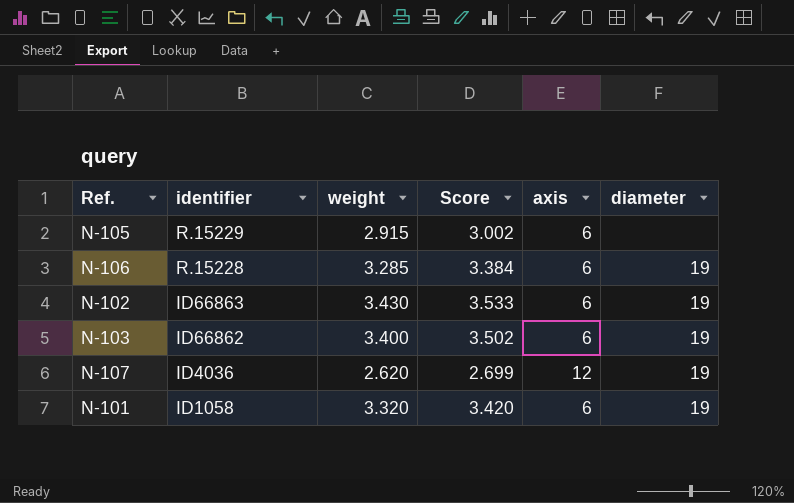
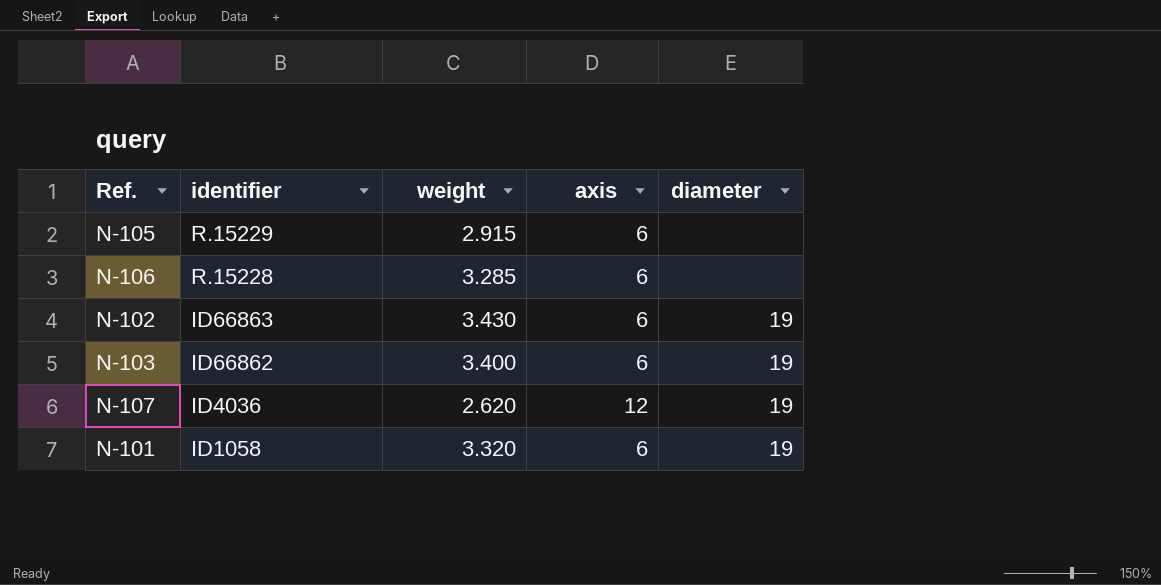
column Score | formula: [weight] * 1.03 -> none
N-106 | diameter: 19 -> none

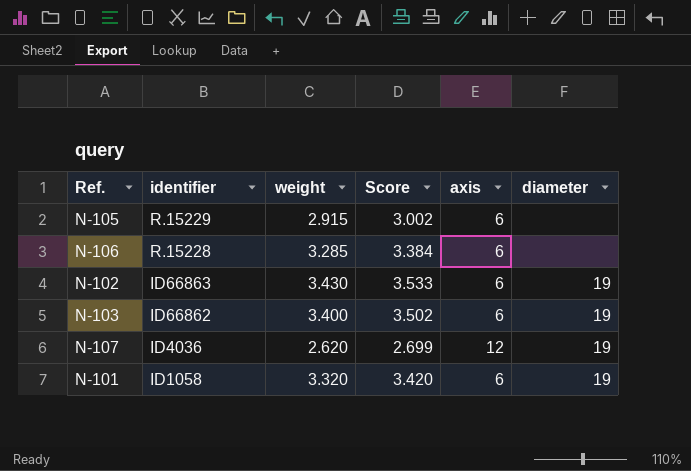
column Score | formula: none -> [weight] * 1.03

